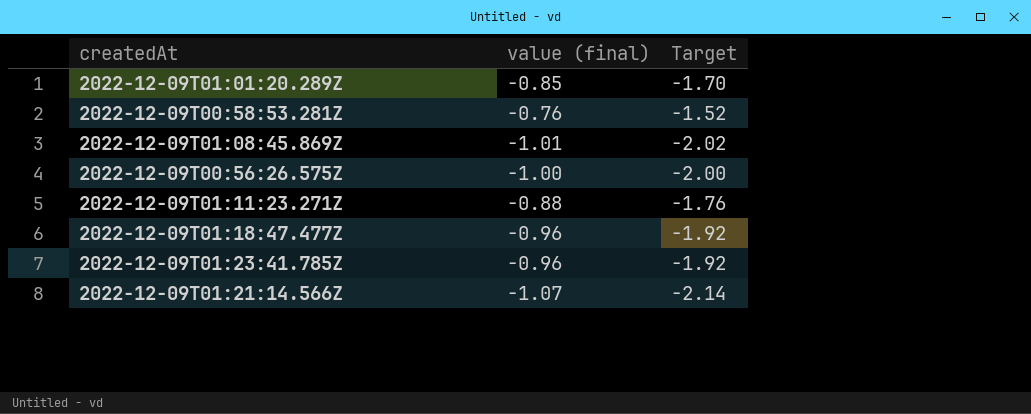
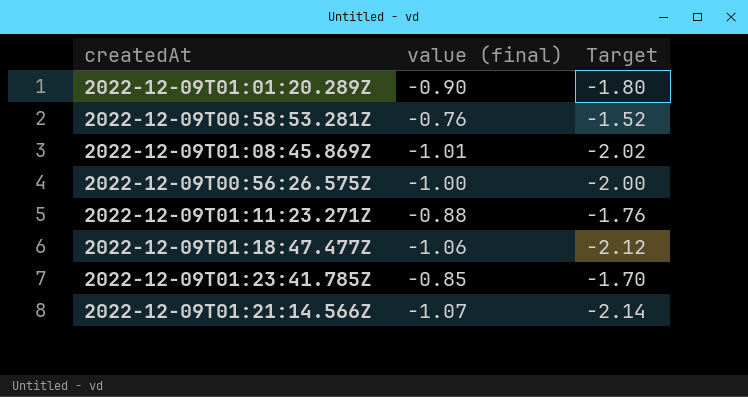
2022-12-09T01:01:20.289Z | value (final): -0.85 -> -0.90
2022-12-09T01:01:20.289Z | Target: -1.70 -> -1.80
2022-12-09T01:18:47.477Z | value (final): -0.96 -> -1.06
2022-12-09T01:18:47.477Z | Target: -1.92 -> -2.12
2022-12-09T01:23:41.785Z | value (final): -0.96 -> -0.85
2022-12-09T01:23:41.785Z | Target: -1.92 -> -1.70

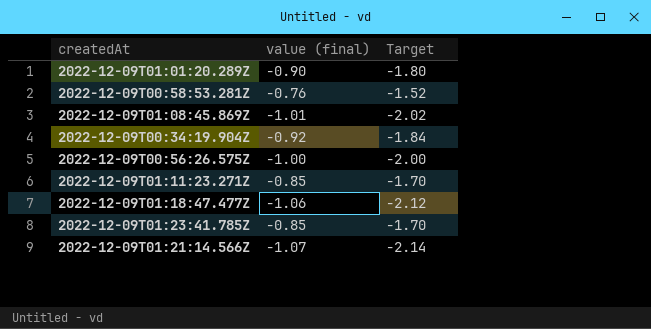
row 2022-12-09T00:34:19.904Z: none -> -0.92 | -1.84
2022-12-09T01:11:23.271Z | value (final): -0.88 -> -0.85
2022-12-09T01:11:23.271Z | Target: -1.76 -> -1.70

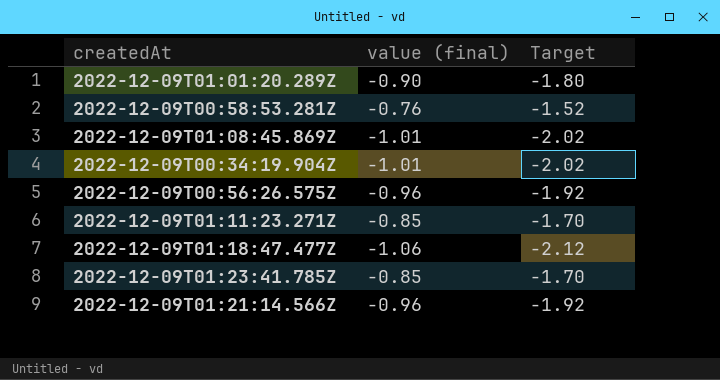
2022-12-09T00:34:19.904Z | value (final): -0.92 -> -1.01
2022-12-09T00:34:19.904Z | Target: -1.84 -> -2.02
2022-12-09T00:56:26.575Z | value (final): -1.00 -> -0.96
2022-12-09T00:56:26.575Z | Target: -2.00 -> -1.92
2022-12-09T01:21:14.566Z | value (final): -1.07 -> -0.96
2022-12-09T01:21:14.566Z | Target: -2.14 -> -1.92

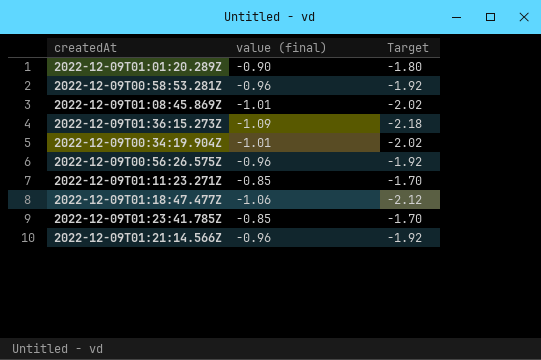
2022-12-09T00:58:53.281Z | value (final): -0.76 -> -0.96
2022-12-09T00:58:53.281Z | Target: -1.52 -> -1.92
row 2022-12-09T01:36:15.273Z: none -> -1.09 | -2.18

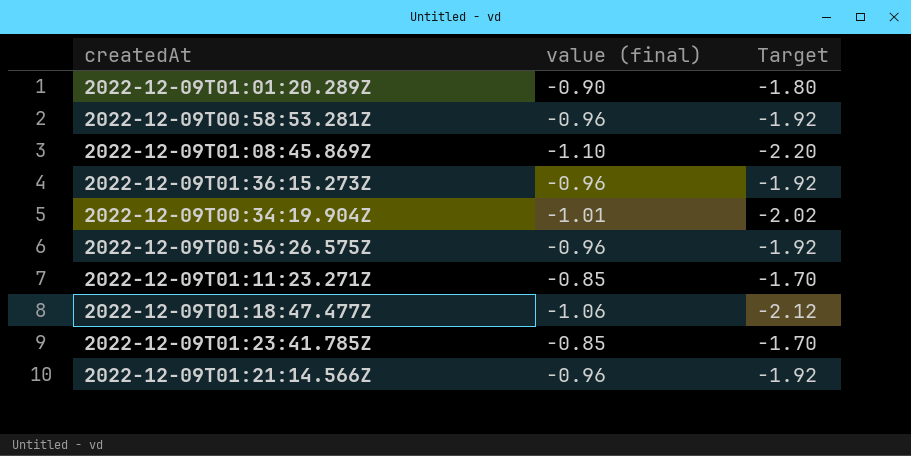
2022-12-09T01:08:45.869Z | value (final): -1.01 -> -1.10
2022-12-09T01:08:45.869Z | Target: -2.02 -> -2.20
2022-12-09T01:36:15.273Z | value (final): -1.09 -> -0.96
2022-12-09T01:36:15.273Z | Target: -2.18 -> -1.92

